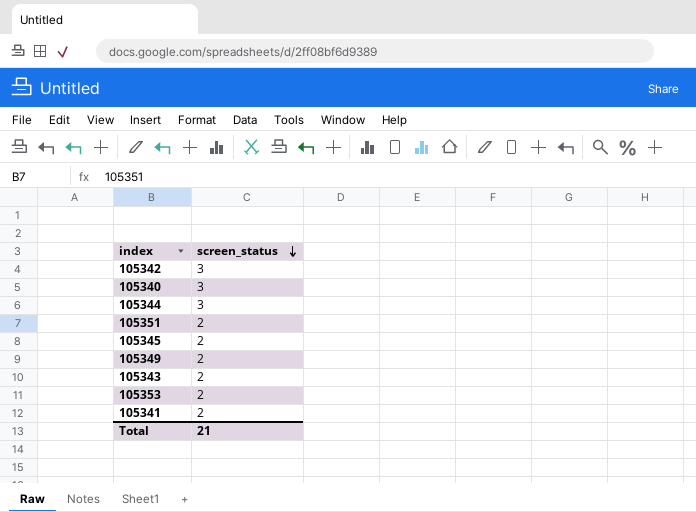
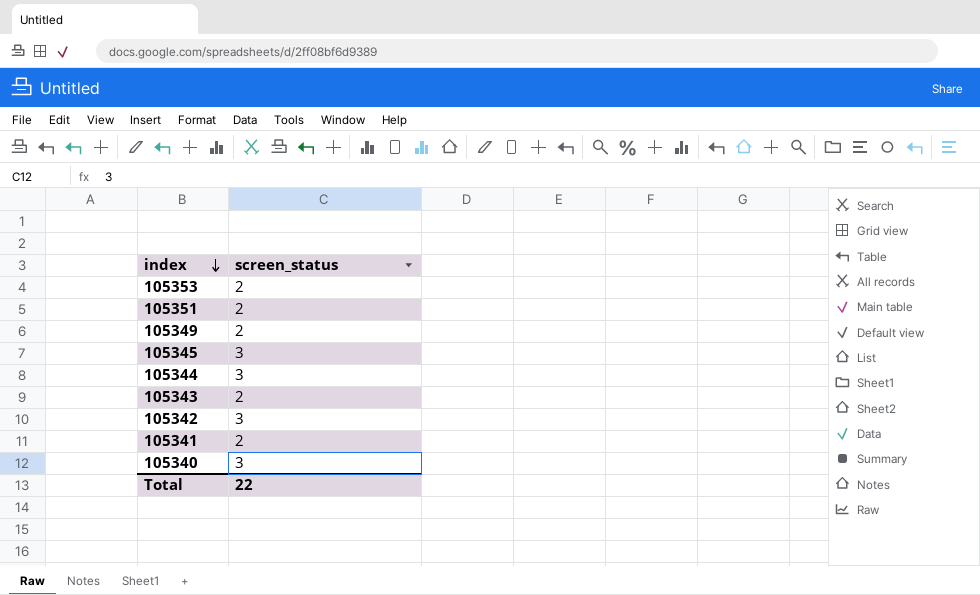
row order: screen_status descending -> index descending
105345 | screen_status: 2 -> 3
Total | screen_status: 21 -> 22

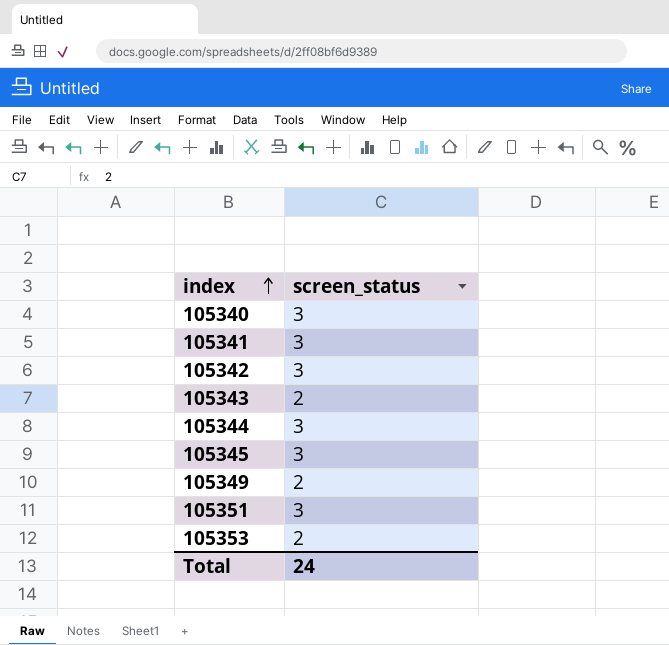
row order: index descending -> index ascending
105341 | screen_status: 2 -> 3
105351 | screen_status: 2 -> 3
Total | screen_status: 22 -> 24

